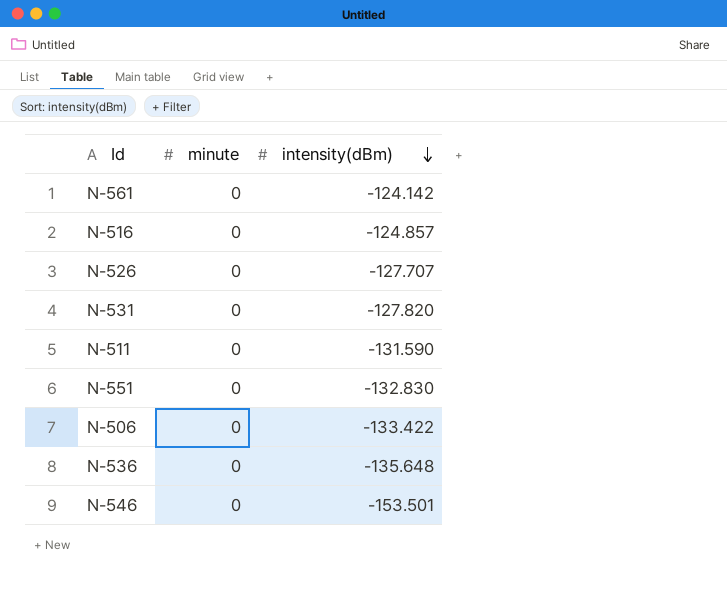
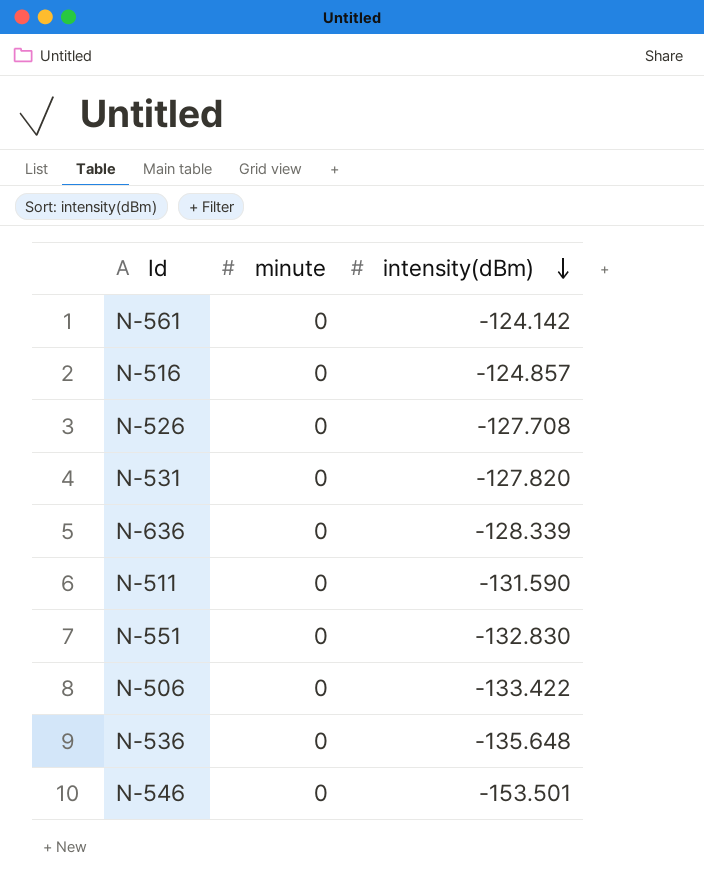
N-526 | intensity(dBm): -127.707 -> -127.708
row N-636: none -> 0 | -128.339

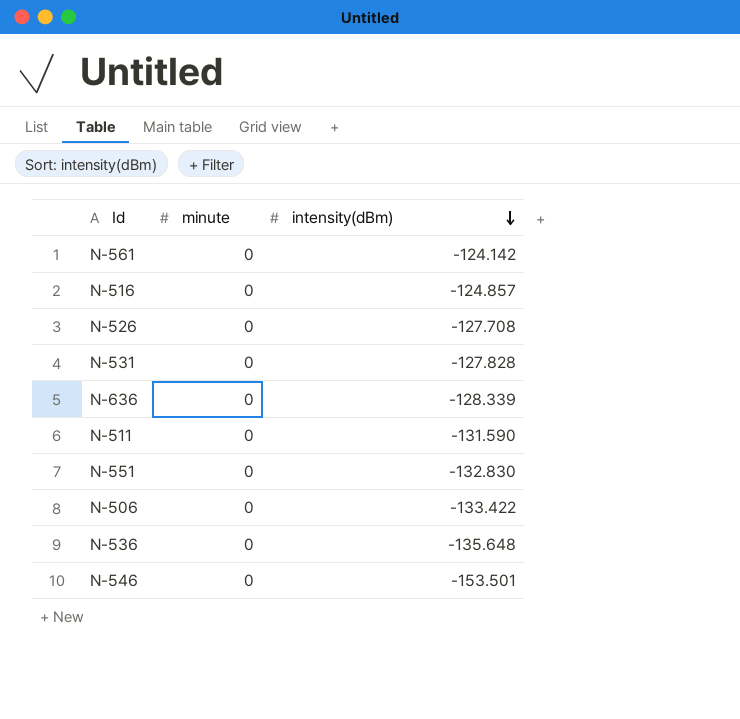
N-531 | intensity(dBm): -127.820 -> -127.828

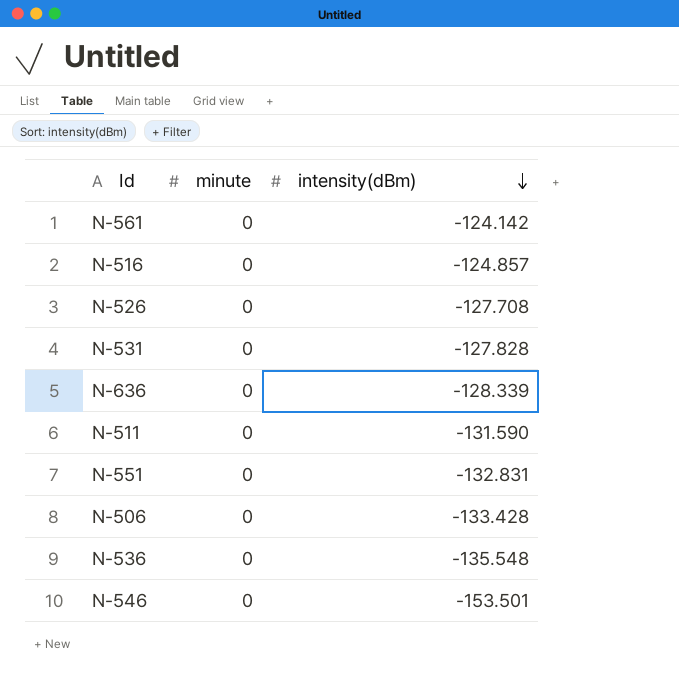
N-551 | intensity(dBm): -132.830 -> -132.831
N-506 | intensity(dBm): -133.422 -> -133.428
N-536 | intensity(dBm): -135.648 -> -135.548

